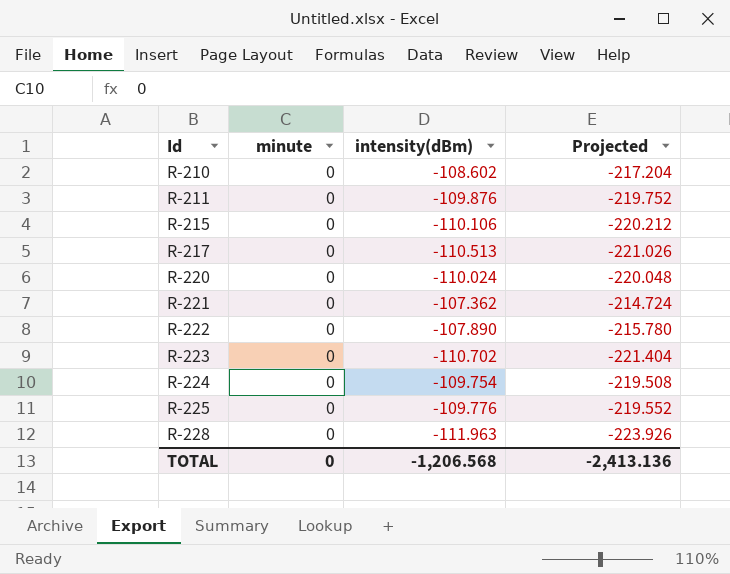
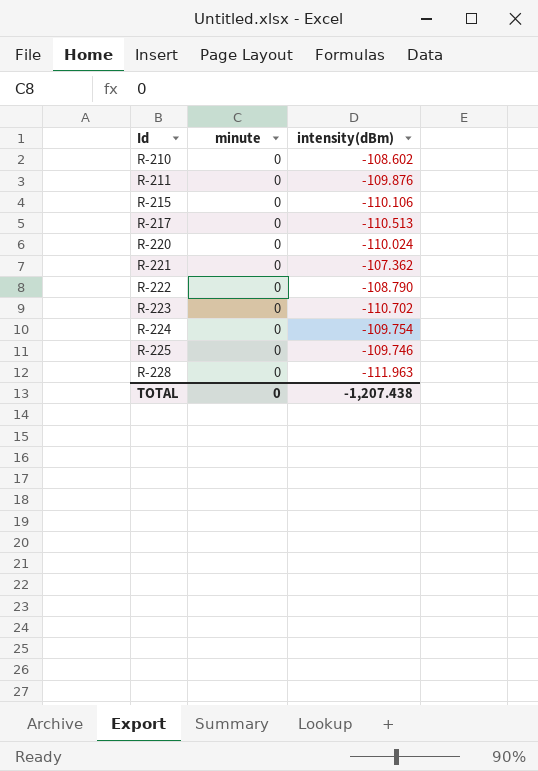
column Projected | formula: [intensity(dBm)] * 2 -> none
R-222 | intensity(dBm): -107.890 -> -108.790
R-225 | intensity(dBm): -109.776 -> -109.746
TOTAL | intensity(dBm): -1,206.568 -> -1,207.438

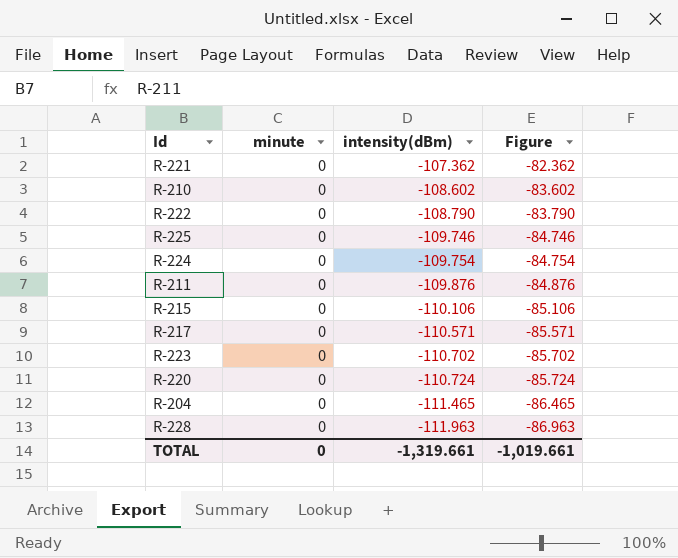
row order: Id ascending -> intensity(dBm) descending
column Figure | formula: none -> [intensity(dBm)] + 25
R-217 | intensity(dBm): -110.513 -> -110.571
R-220 | intensity(dBm): -110.024 -> -110.724
row R-204: none -> 0 | -111.465 | -86.465
TOTAL | intensity(dBm): -1,207.438 -> -1,319.661

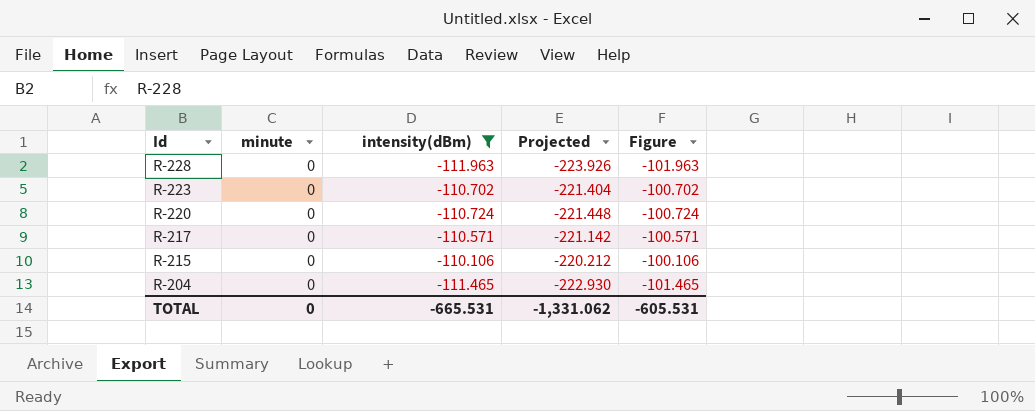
filter: none -> intensity(dBm) <= -110.106
row order: intensity(dBm) descending -> Id descending
column Projected | formula: none -> [intensity(dBm)] * 2
column Figure | formula: [intensity(dBm)] + 25 -> [intensity(dBm)] + 10
TOTAL | intensity(dBm): -1,319.661 -> -665.531
TOTAL | Figure: -1,019.661 -> -605.531

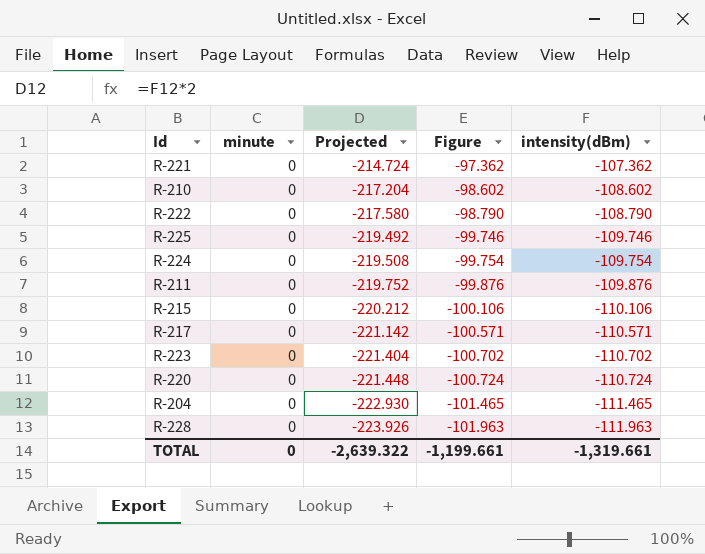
filter: intensity(dBm) <= -110.106 -> none
row order: Id descending -> Projected descending
column intensity(dBm) | position: 3 -> 5
TOTAL | Projected: -1,331.062 -> -2,639.322
TOTAL | Figure: -605.531 -> -1,199.661
TOTAL | intensity(dBm): -665.531 -> -1,319.661

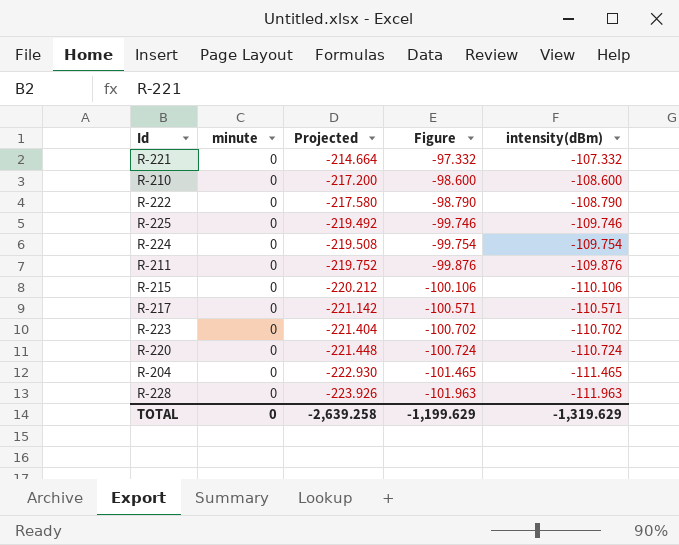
R-221 | Projected: -214.724 -> -214.664
R-221 | Figure: -97.362 -> -97.332
R-221 | intensity(dBm): -107.362 -> -107.332
R-210 | Projected: -217.204 -> -217.200
R-210 | Figure: -98.602 -> -98.600
R-210 | intensity(dBm): -108.602 -> -108.600
TOTAL | Projected: -2,639.322 -> -2,639.258
TOTAL | Figure: -1,199.661 -> -1,199.629
TOTAL | intensity(dBm): -1,319.661 -> -1,319.629

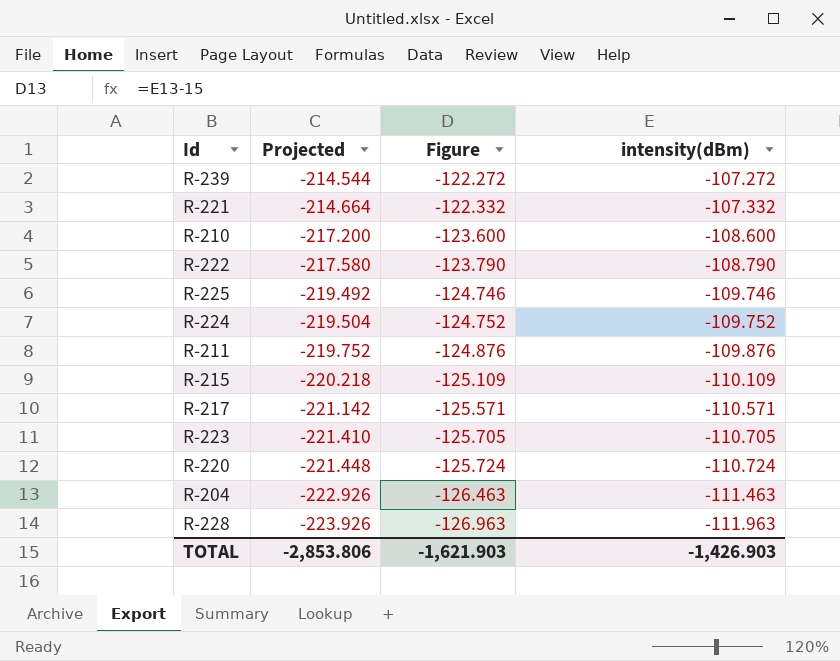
column minute | position: 2 -> none
column Figure | formula: [intensity(dBm)] + 10 -> [intensity(dBm)] - 15
row R-239: none -> -214.544 | -122.272 | -107.272
R-224 | Projected: -219.508 -> -219.504
R-224 | intensity(dBm): -109.754 -> -109.752
R-215 | Projected: -220.212 -> -220.218
R-215 | intensity(dBm): -110.106 -> -110.109
R-223 | Projected: -221.404 -> -221.410
R-223 | intensity(dBm): -110.702 -> -110.705
R-204 | Projected: -222.930 -> -222.926
R-204 | intensity(dBm): -111.465 -> -111.463
TOTAL | Projected: -2,639.258 -> -2,853.806
TOTAL | Figure: -1,199.629 -> -1,621.903
TOTAL | intensity(dBm): -1,319.629 -> -1,426.903

